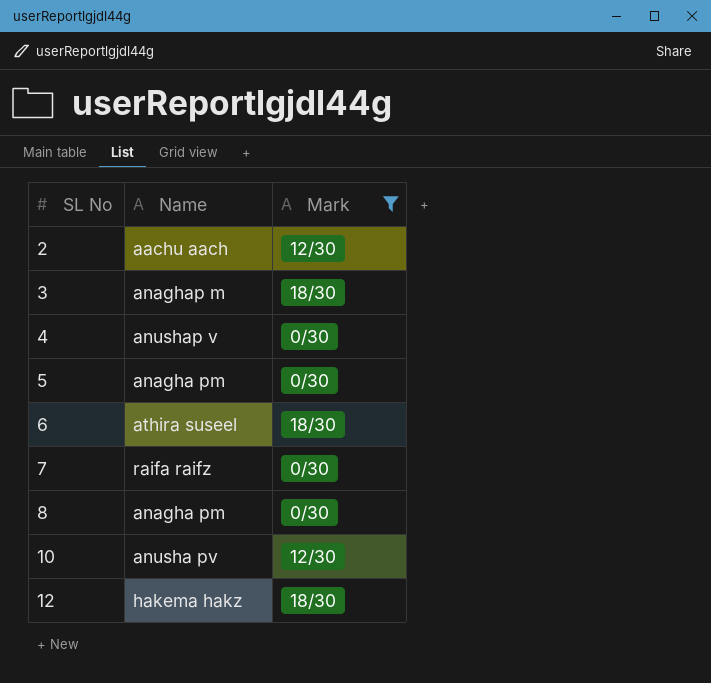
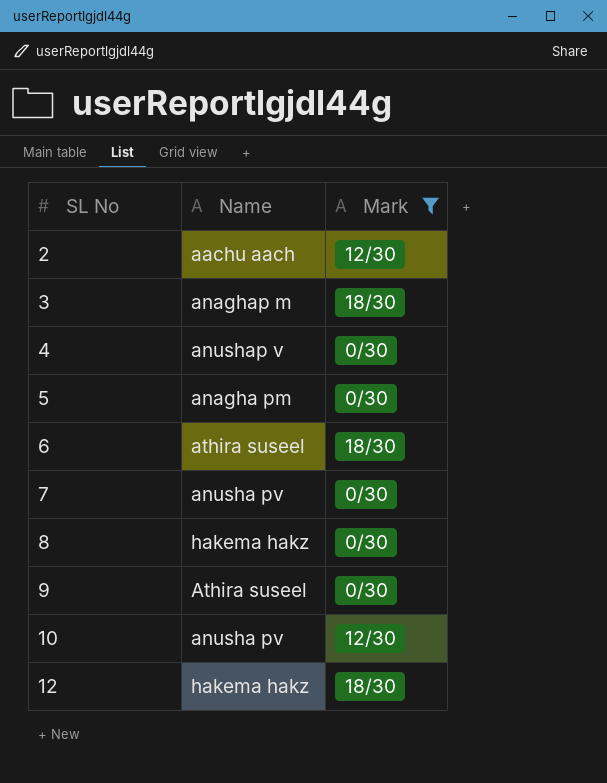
7 | Name: raifa raifz -> anusha pv
8 | Name: anagha pm -> hakema hakz
row 9: none -> Athira suseel | 0/30

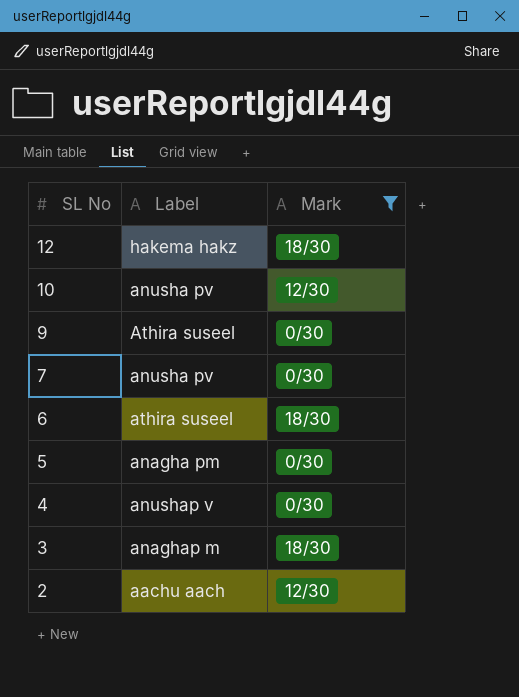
row order: SL No ascending -> SL No descending
column name: Name -> Label
row 8: hakema hakz | 0/30 -> none

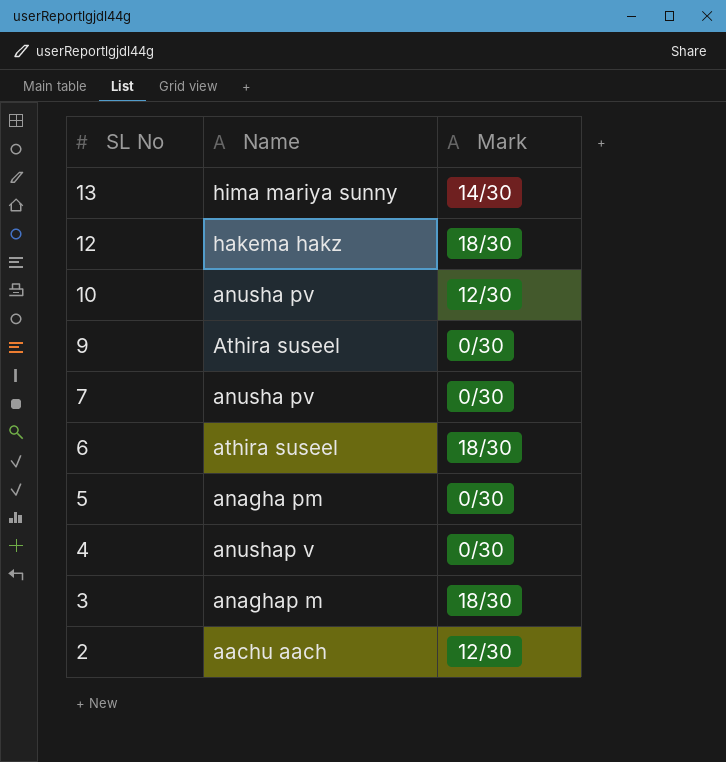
filter: Mark != 14/30 -> none
column name: Label -> Name

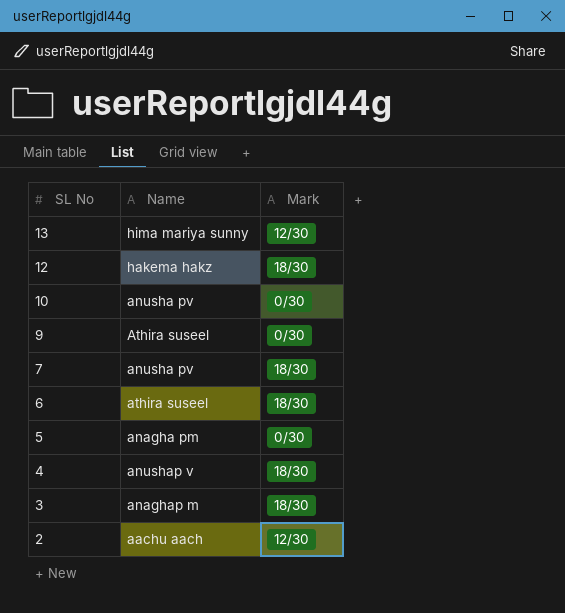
13 | Mark: 14/30 -> 12/30
10 | Mark: 12/30 -> 0/30
7 | Mark: 0/30 -> 18/30
4 | Mark: 0/30 -> 18/30

